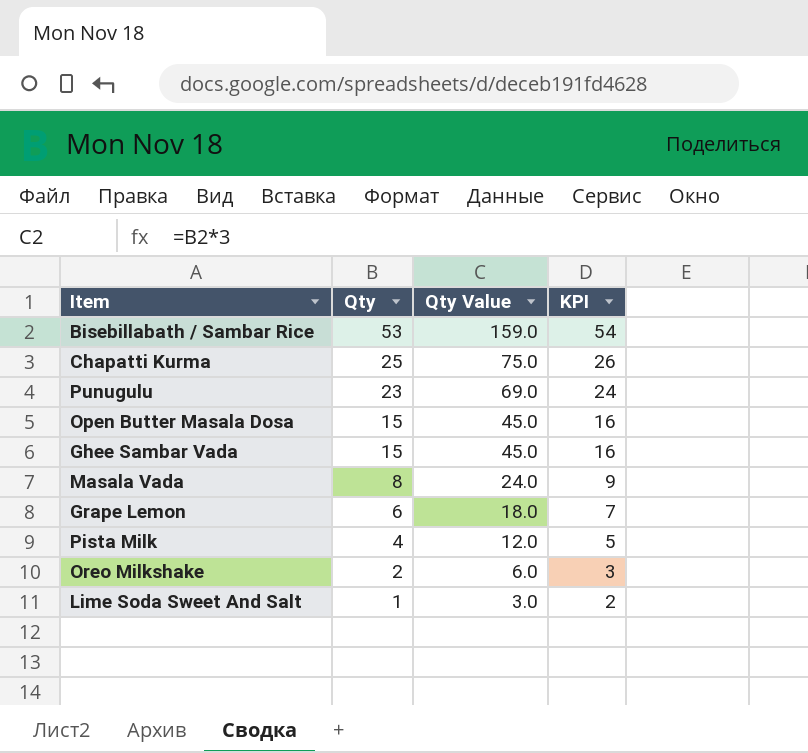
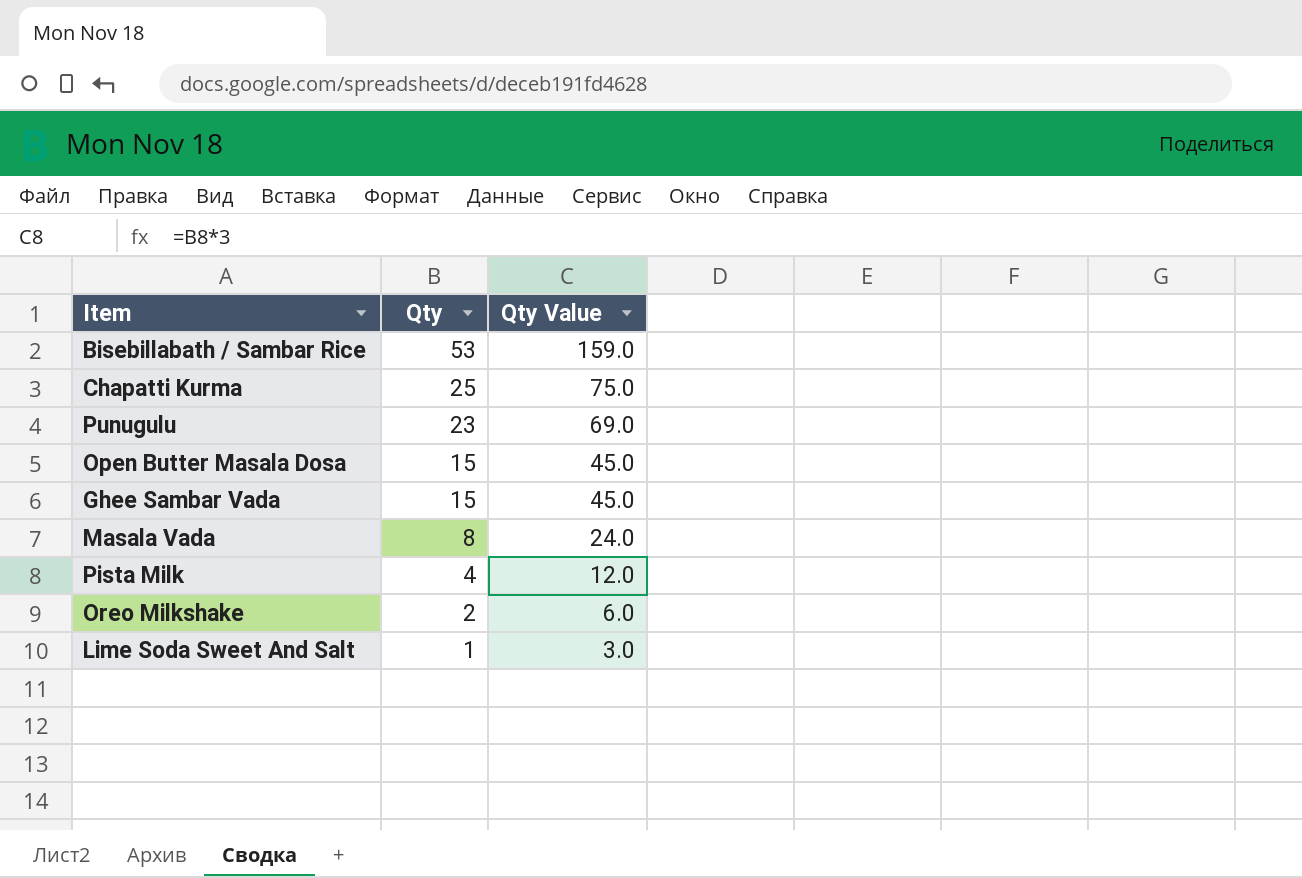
column KPI | formula: [Qty] + 1 -> none
row Grape Lemon: 6 | 18.0 | 7 -> none

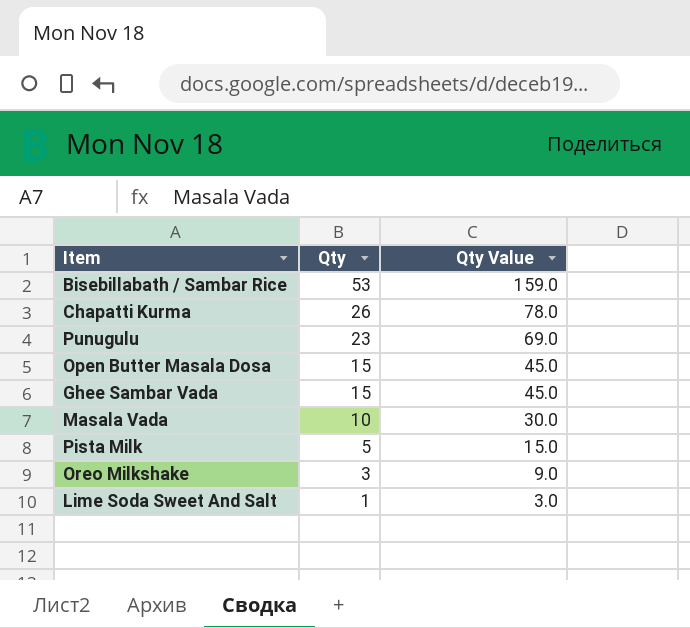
Chapatti Kurma | Qty: 25 -> 26
Chapatti Kurma | Qty Value: 75.0 -> 78.0
Masala Vada | Qty: 8 -> 10
Masala Vada | Qty Value: 24.0 -> 30.0
Pista Milk | Qty: 4 -> 5
Pista Milk | Qty Value: 12.0 -> 15.0
Oreo Milkshake | Qty: 2 -> 3
Oreo Milkshake | Qty Value: 6.0 -> 9.0

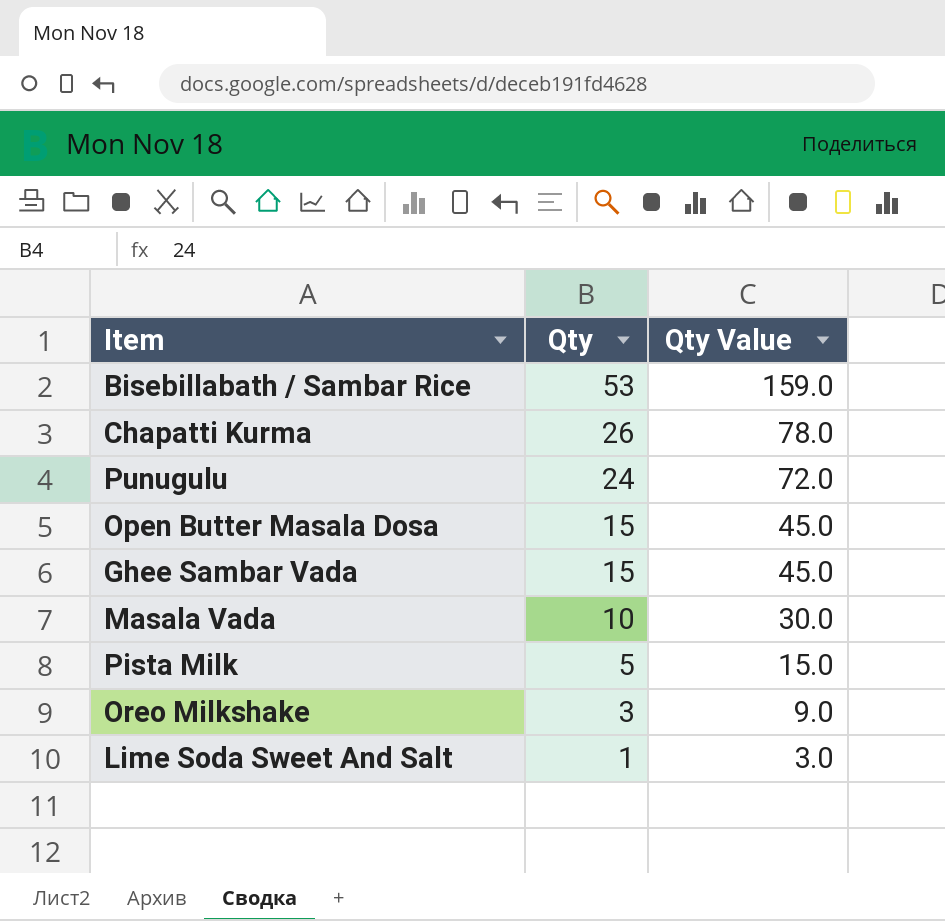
Punugulu | Qty: 23 -> 24
Punugulu | Qty Value: 69.0 -> 72.0

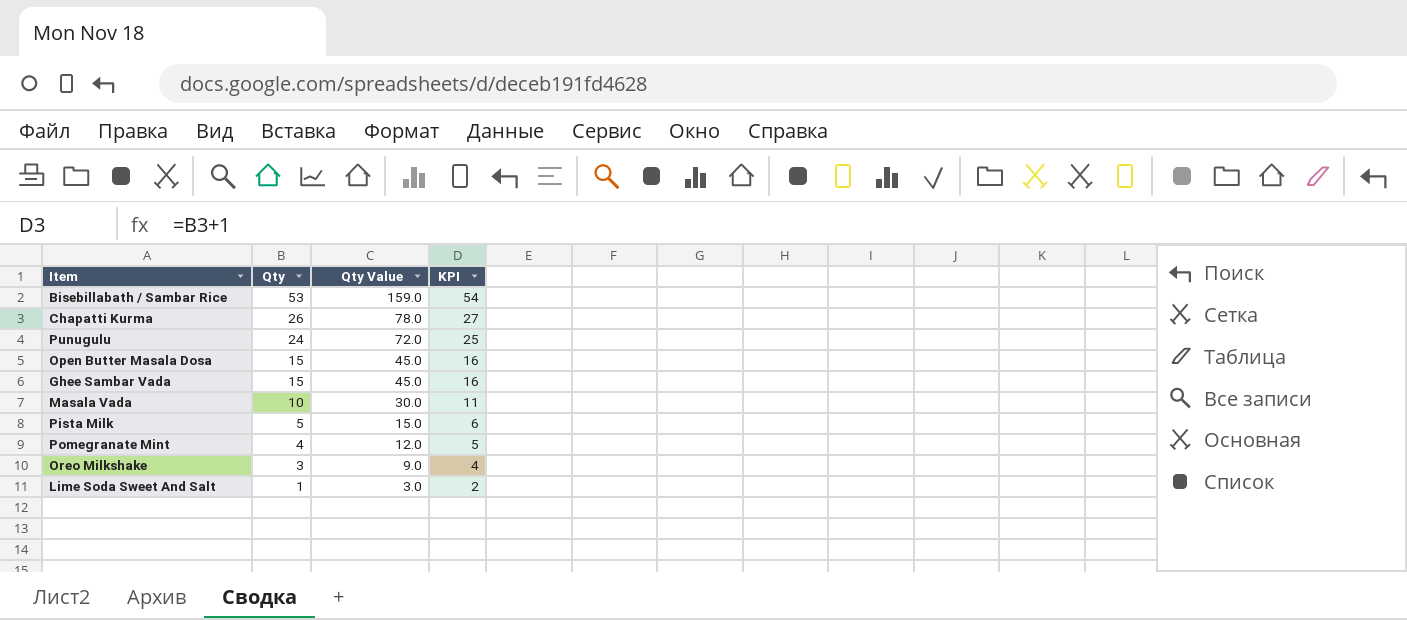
column KPI | formula: none -> [Qty] + 1
row Pomegranate Mint: none -> 4 | 12.0 | 5

